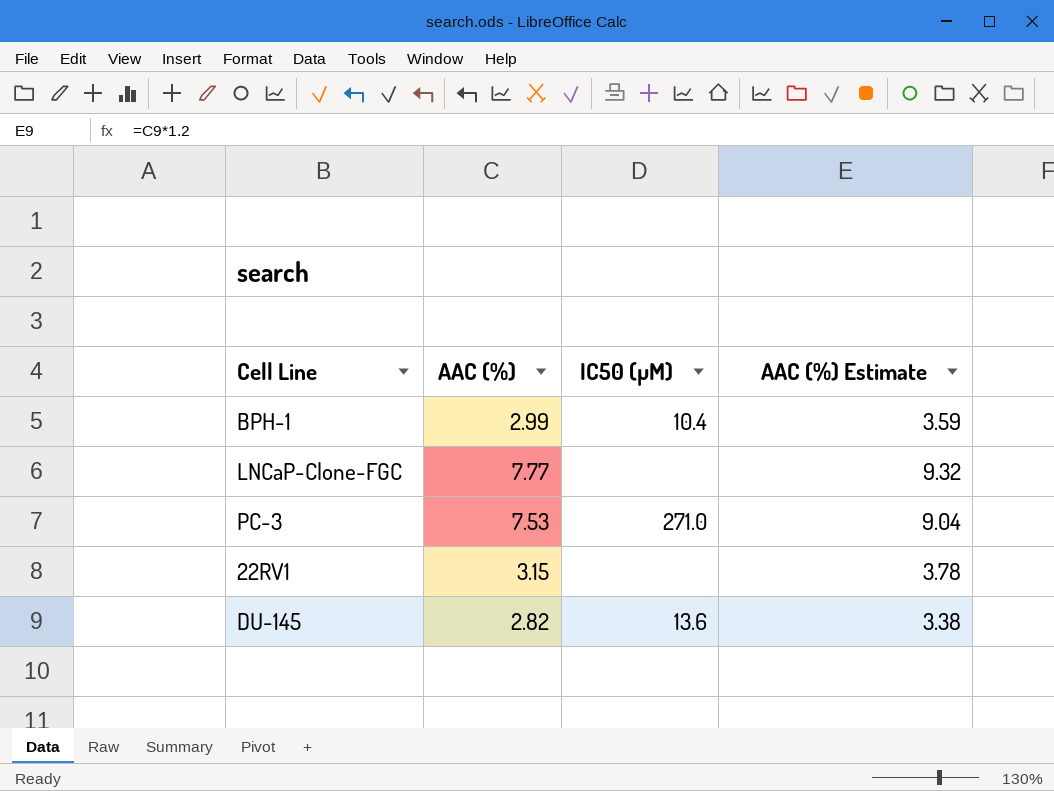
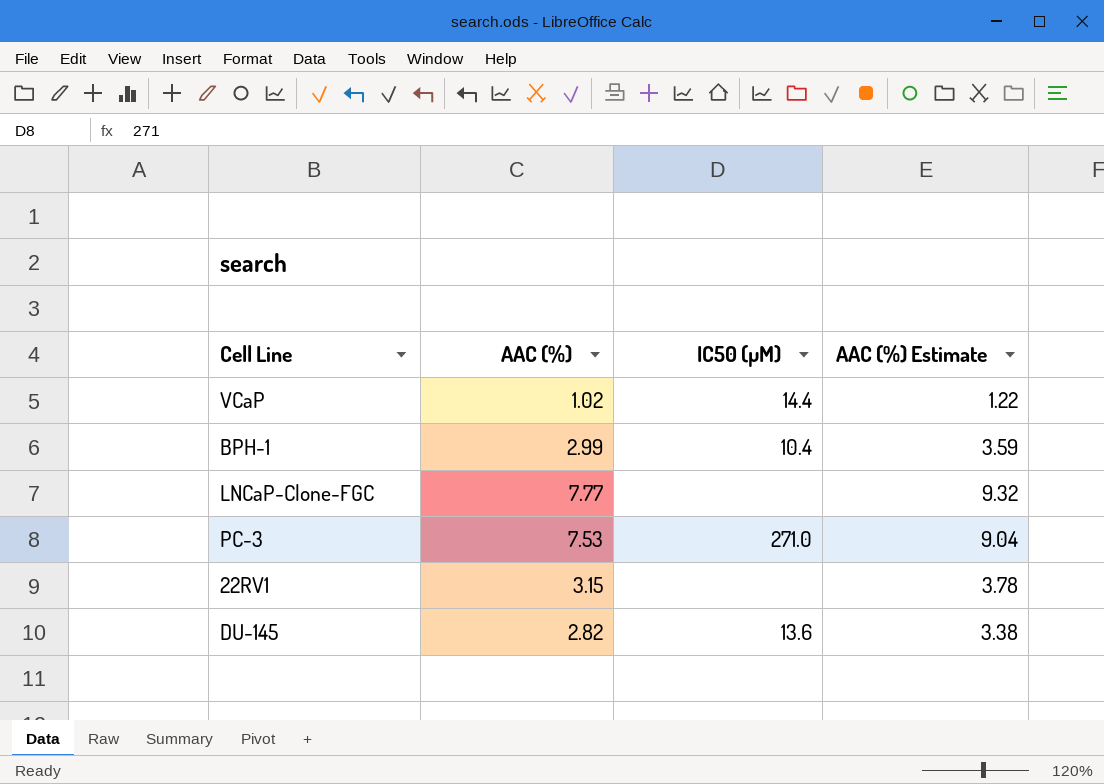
row VCaP: none -> 1.02 | 14.4 | 1.22

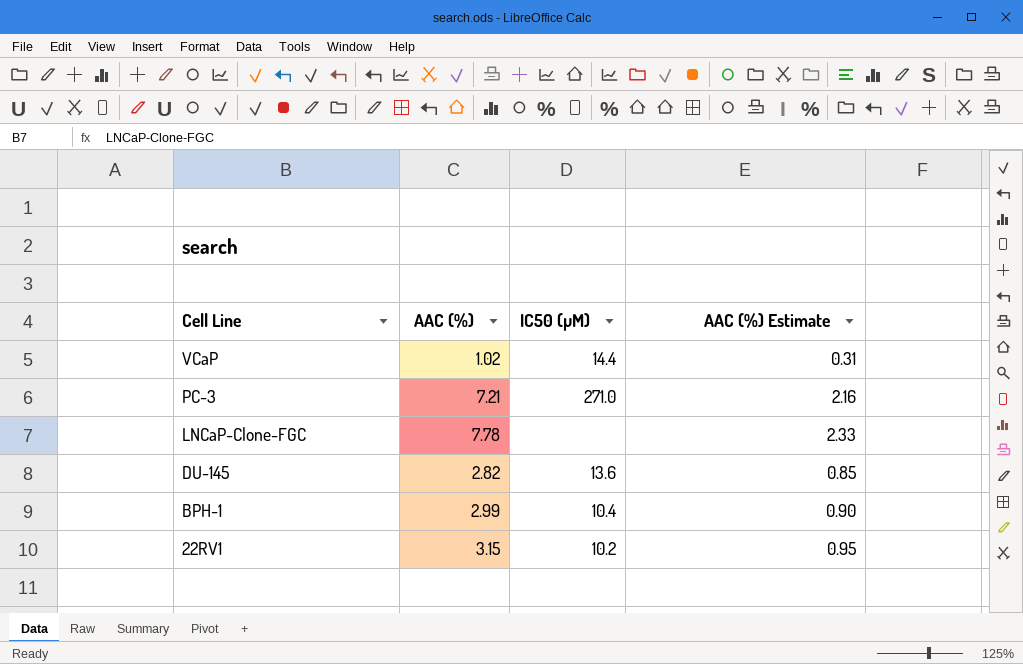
row order: none -> Cell Line descending
column AAC (%) Estimate | formula: [AAC (%)] * 1.2 -> [AAC (%)] * 0.3
PC-3 | AAC (%): 7.53 -> 7.21
LNCaP-Clone-FGC | AAC (%): 7.77 -> 7.78
22RV1 | IC50 (µM): none -> 10.2

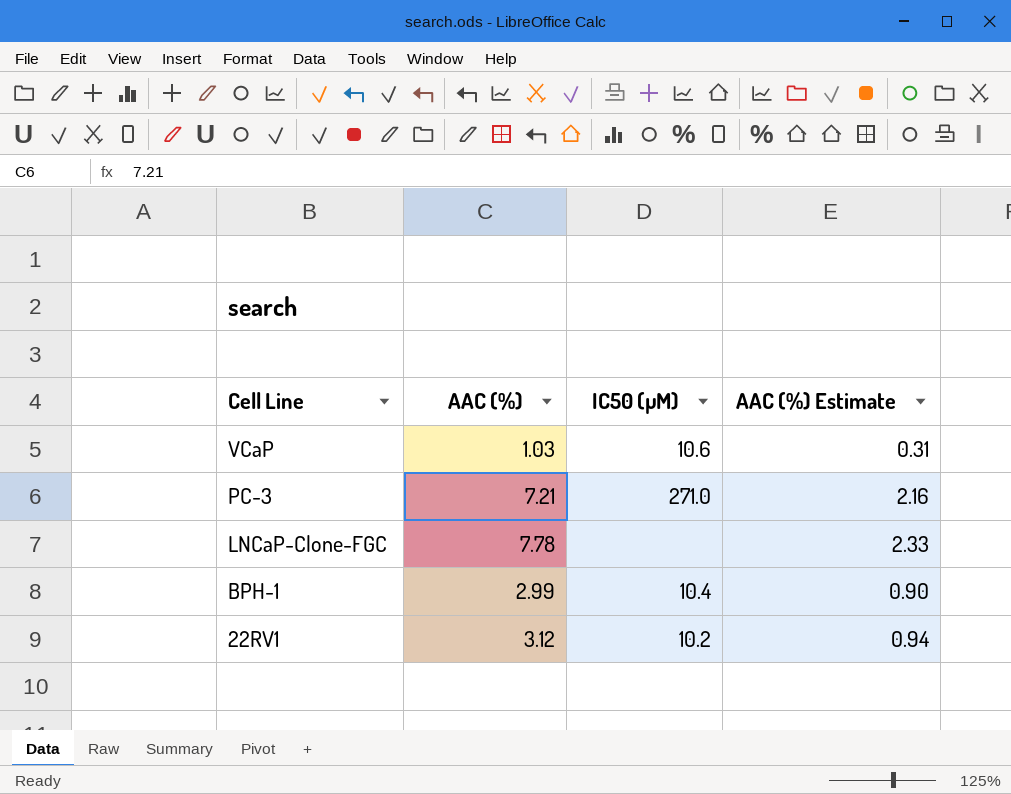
row DU-145: 2.82 | 13.6 | 0.85 -> none
VCaP | AAC (%): 1.02 -> 1.03
VCaP | IC50 (µM): 14.4 -> 10.6
22RV1 | AAC (%): 3.15 -> 3.12
22RV1 | AAC (%) Estimate: 0.95 -> 0.94

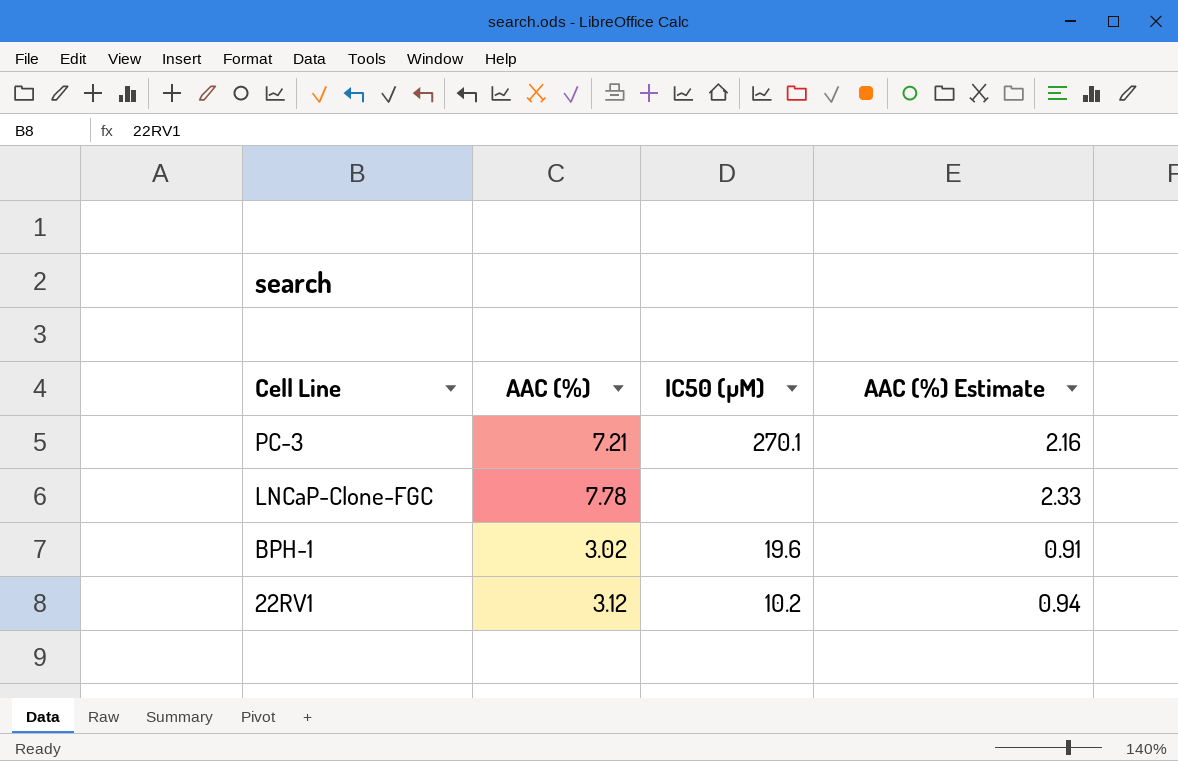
row VCaP: 1.03 | 10.6 | 0.31 -> none
PC-3 | IC50 (µM): 271.0 -> 270.1
BPH-1 | AAC (%): 2.99 -> 3.02
BPH-1 | IC50 (µM): 10.4 -> 19.6
BPH-1 | AAC (%) Estimate: 0.90 -> 0.91

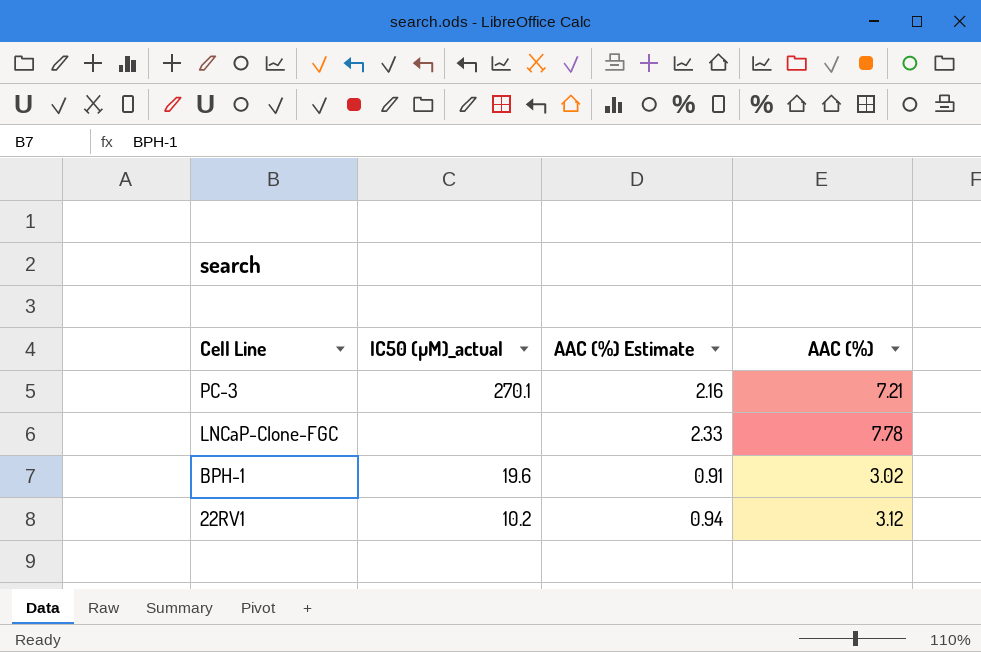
column name: IC50 (µM) -> IC50 (µM)_actual
column AAC (%) | position: 2 -> 4

